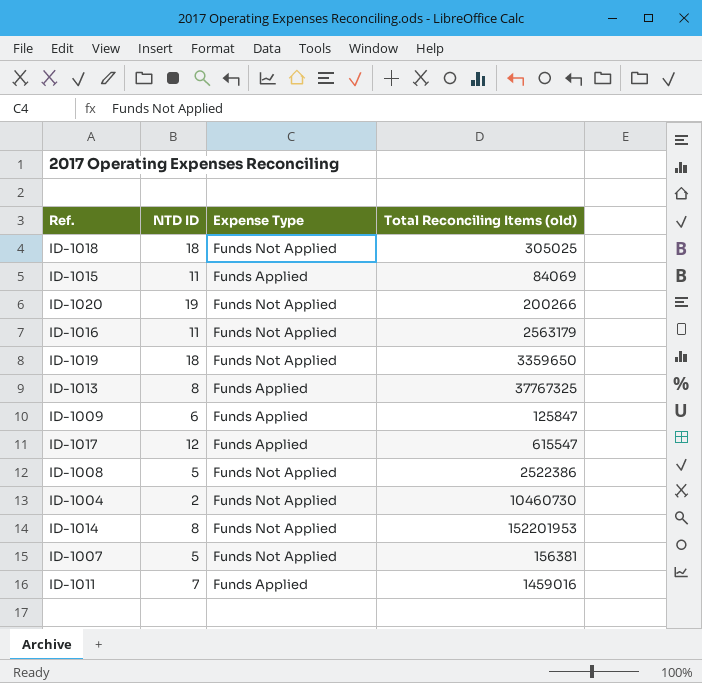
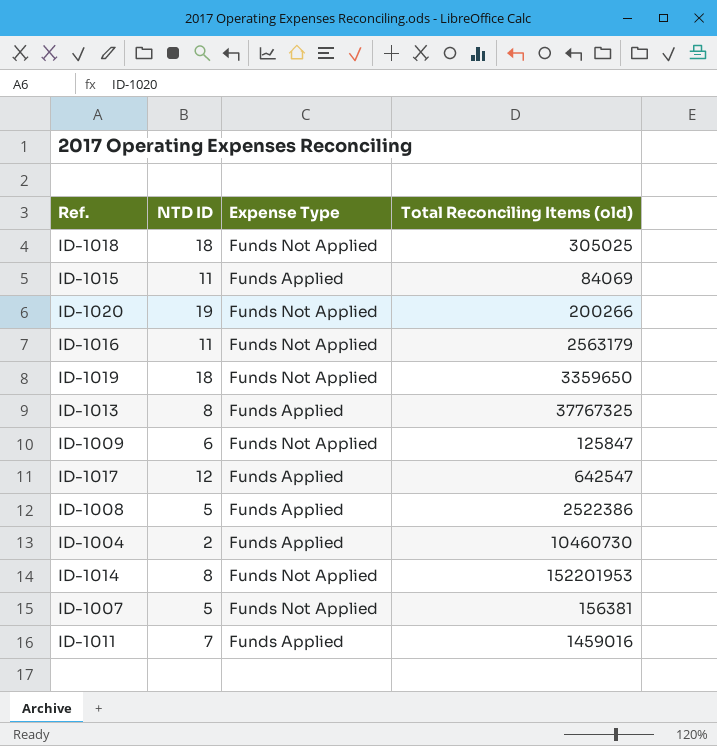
ID-1009 | Expense Type: Funds Applied -> Funds Not Applied
ID-1017 | Total Reconciling Items (old): 615547 -> 642547
ID-1008 | Expense Type: Funds Not Applied -> Funds Applied
ID-1004 | Expense Type: Funds Not Applied -> Funds Applied

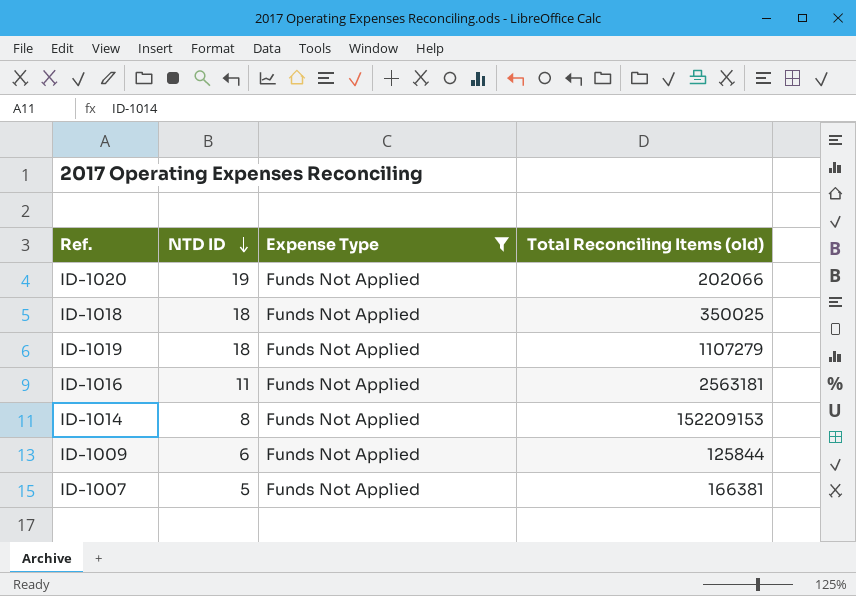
filter: none -> Expense Type = Funds Not Applied
row order: none -> NTD ID descending
ID-1020 | Total Reconciling Items (old): 200266 -> 202066
ID-1018 | Total Reconciling Items (old): 305025 -> 350025
ID-1019 | Total Reconciling Items (old): 3359650 -> 1107279
ID-1016 | Total Reconciling Items (old): 2563179 -> 2563181
ID-1014 | Total Reconciling Items (old): 152201953 -> 152209153
ID-1009 | Total Reconciling Items (old): 125847 -> 125844
ID-1007 | Total Reconciling Items (old): 156381 -> 166381

